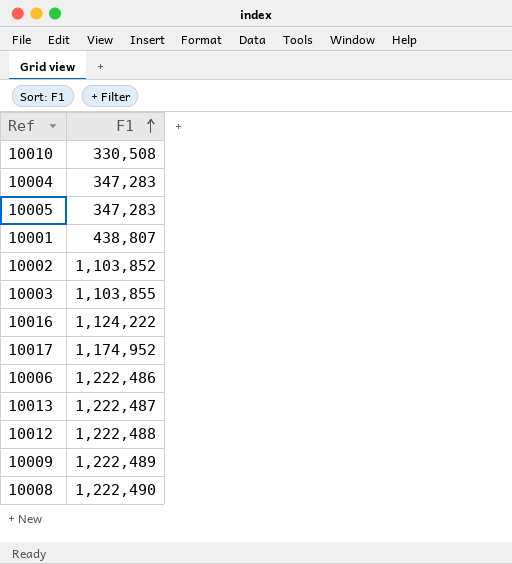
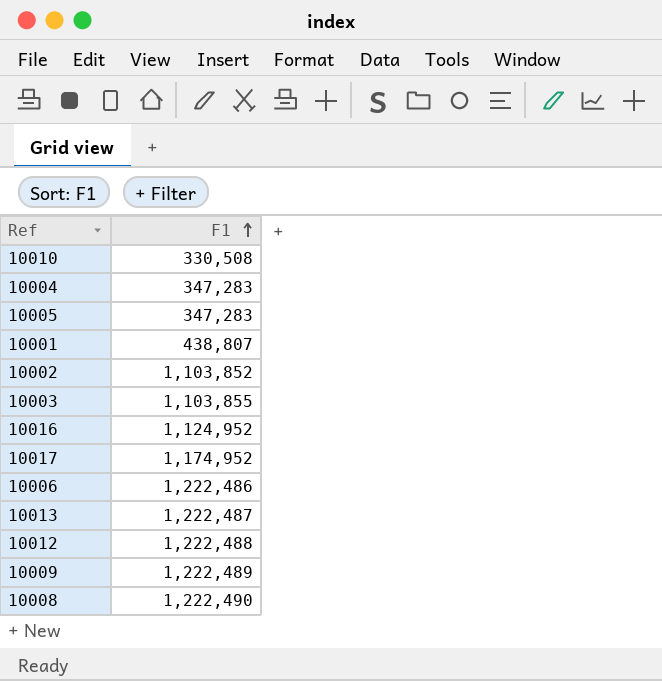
10016 | F1: 1,124,222 -> 1,124,952

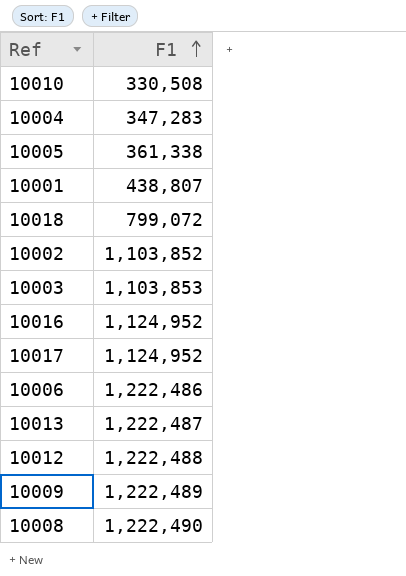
10005 | F1: 347,283 -> 361,338
row 10018: none -> 799,072
10003 | F1: 1,103,855 -> 1,103,853
10017 | F1: 1,174,952 -> 1,124,952

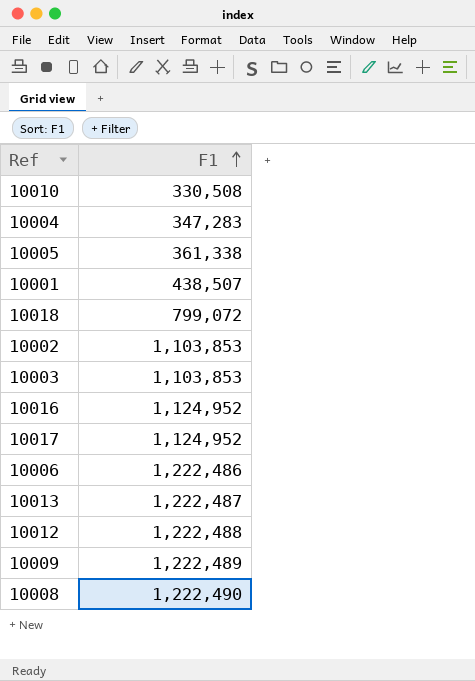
10001 | F1: 438,807 -> 438,507
10002 | F1: 1,103,852 -> 1,103,853

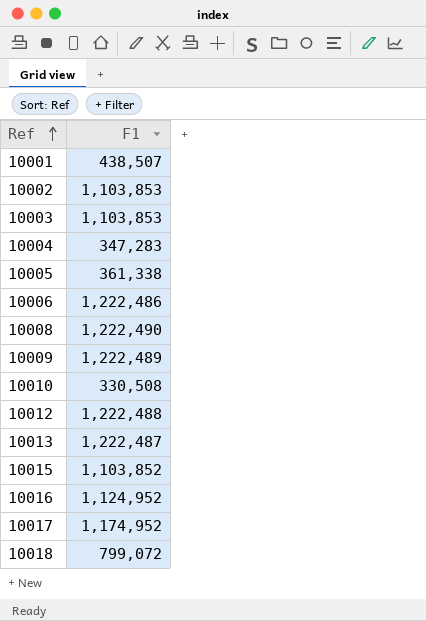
row order: F1 ascending -> Ref ascending
row 10015: none -> 1,103,852
10017 | F1: 1,124,952 -> 1,174,952

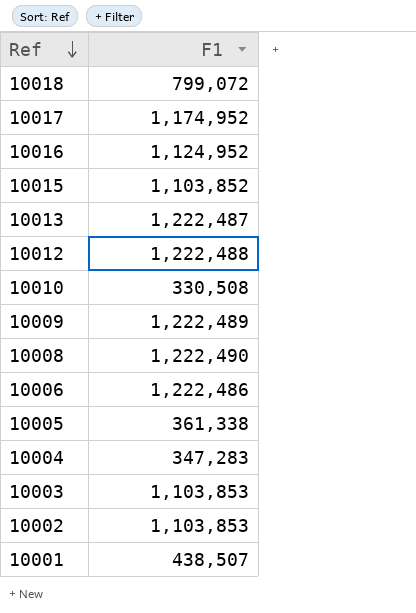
row order: Ref ascending -> Ref descending

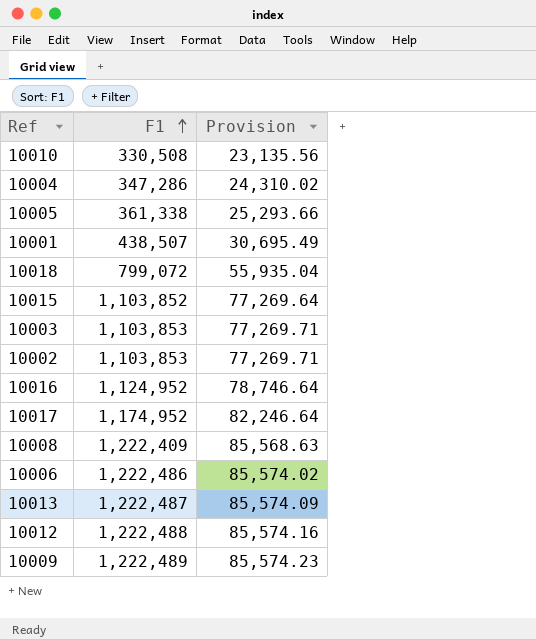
row order: Ref descending -> F1 ascending
column Provision | formula: none -> [F1] * 0.07
10004 | F1: 347,283 -> 347,286
10008 | F1: 1,222,490 -> 1,222,409

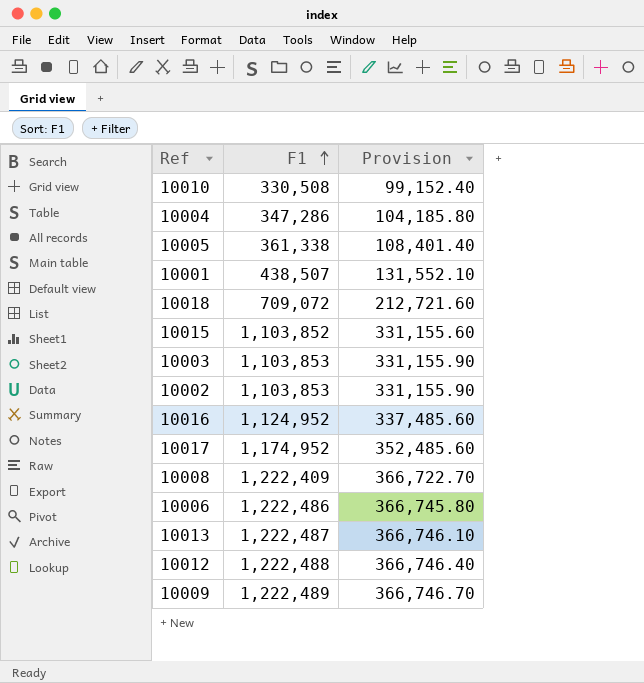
column Provision | formula: [F1] * 0.07 -> [F1] * 0.3
10018 | F1: 799,072 -> 709,072

